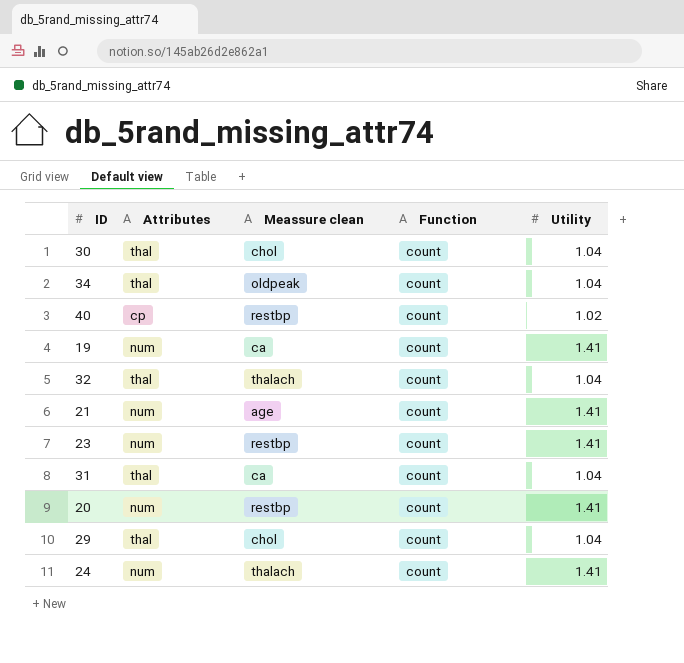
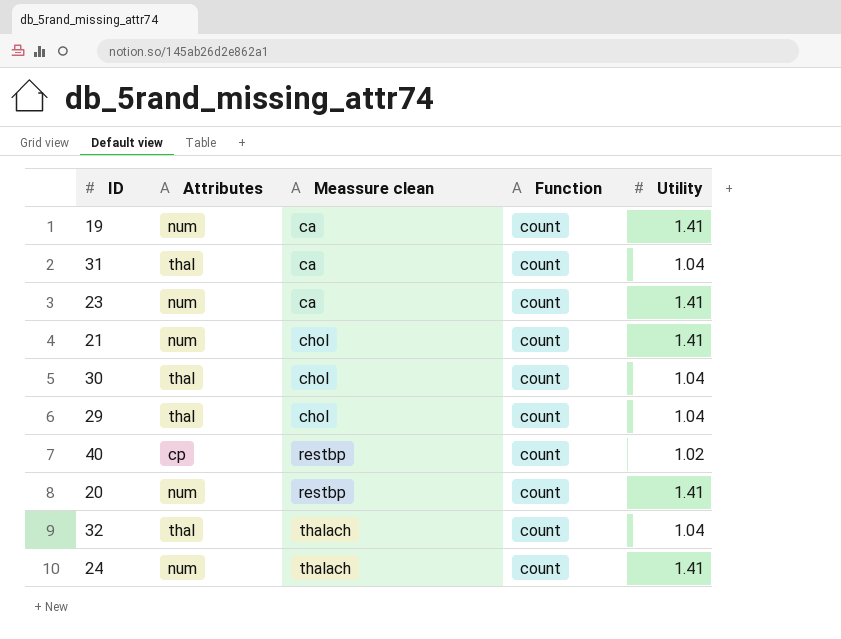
row order: none -> Meassure clean ascending
row 34: thal | oldpeak | count | 1.04 -> none
23 | Meassure clean: restbp -> ca
21 | Meassure clean: age -> chol

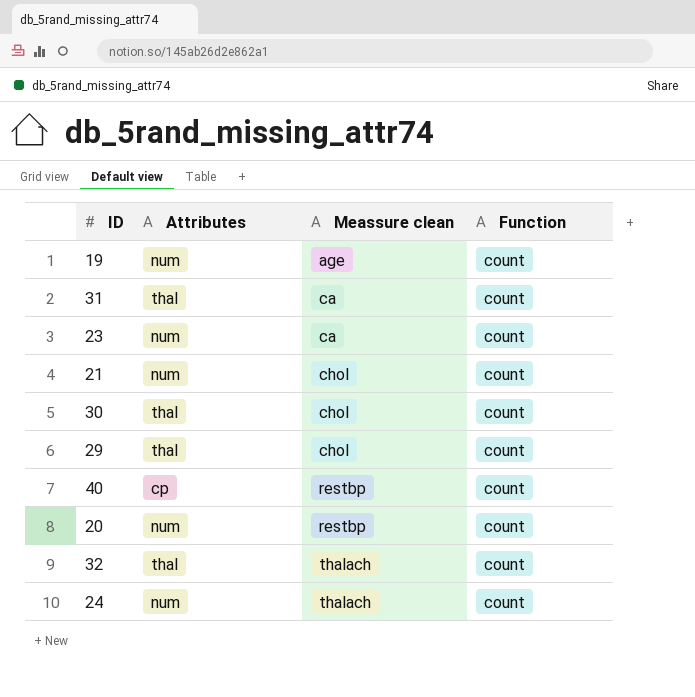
column Utility | position: 5 -> none
19 | Meassure clean: ca -> age

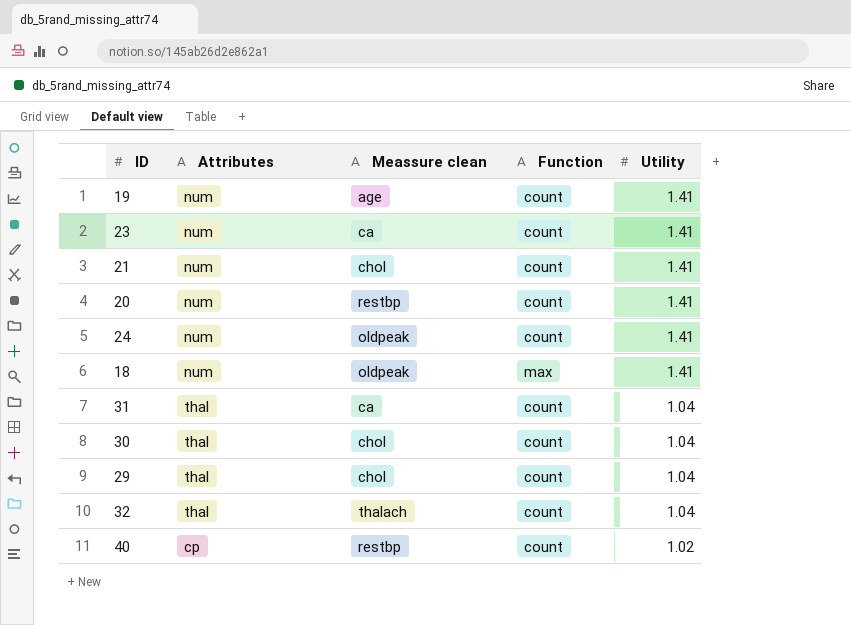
row order: Meassure clean ascending -> Utility descending
column Utility | position: none -> 5
24 | Meassure clean: thalach -> oldpeak
row 18: none -> num | oldpeak | max | 1.41

